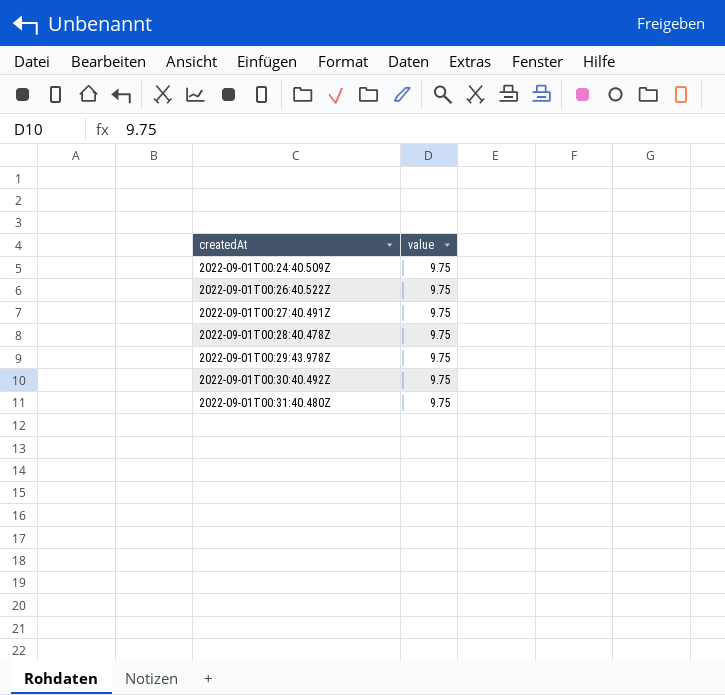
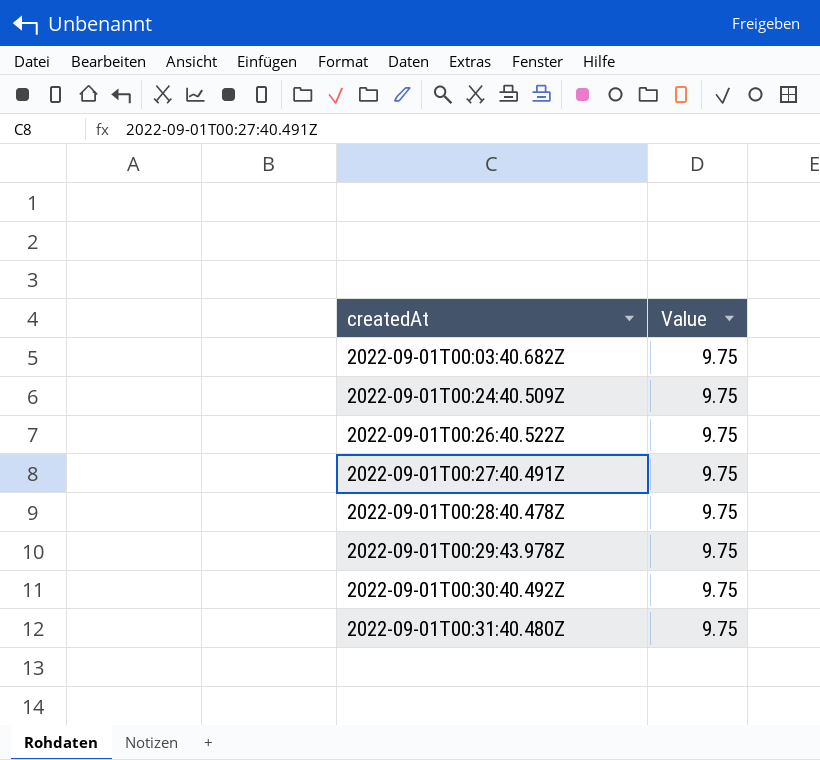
column name: value -> Value
row 2022-09-01T00:03:40.682Z: none -> 9.75

